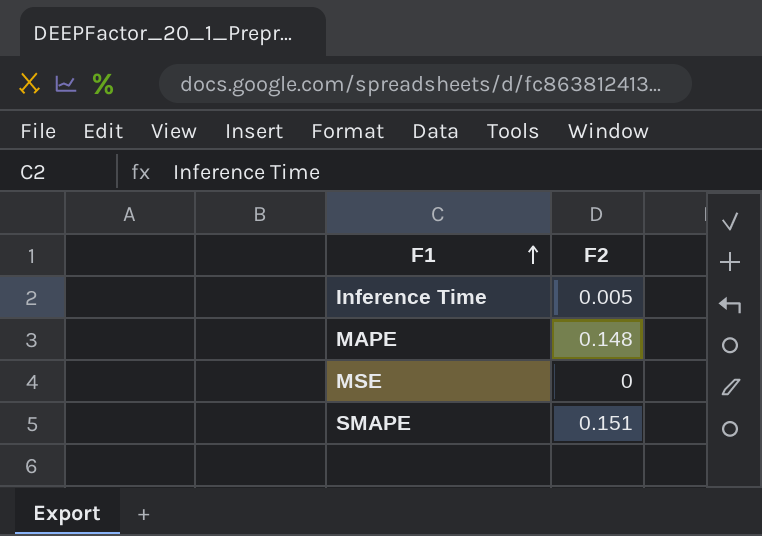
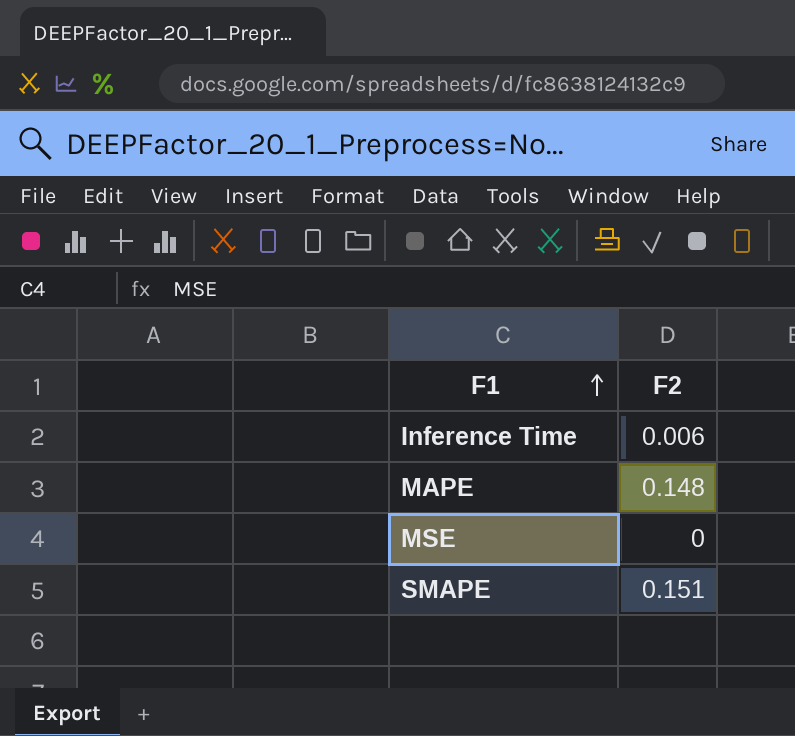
Inference Time | F2: 0.005 -> 0.006

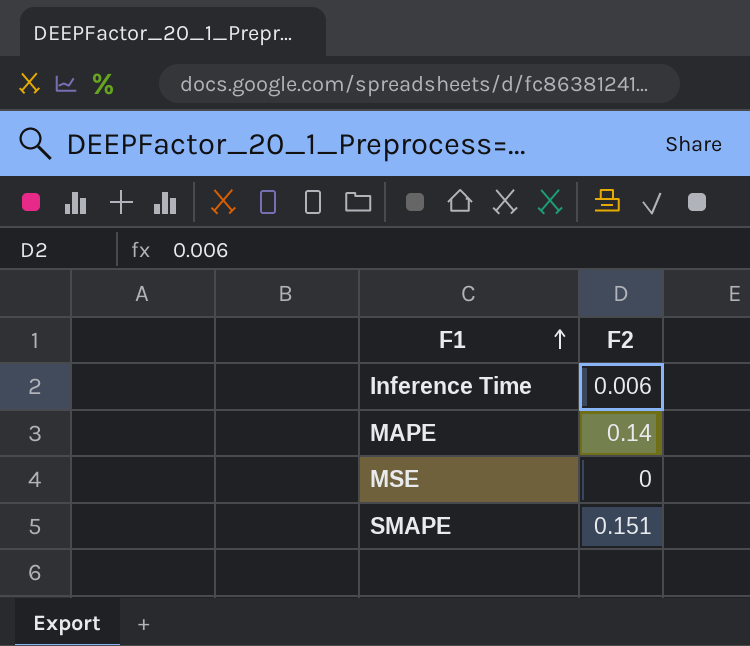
MAPE | F2: 0.148 -> 0.14

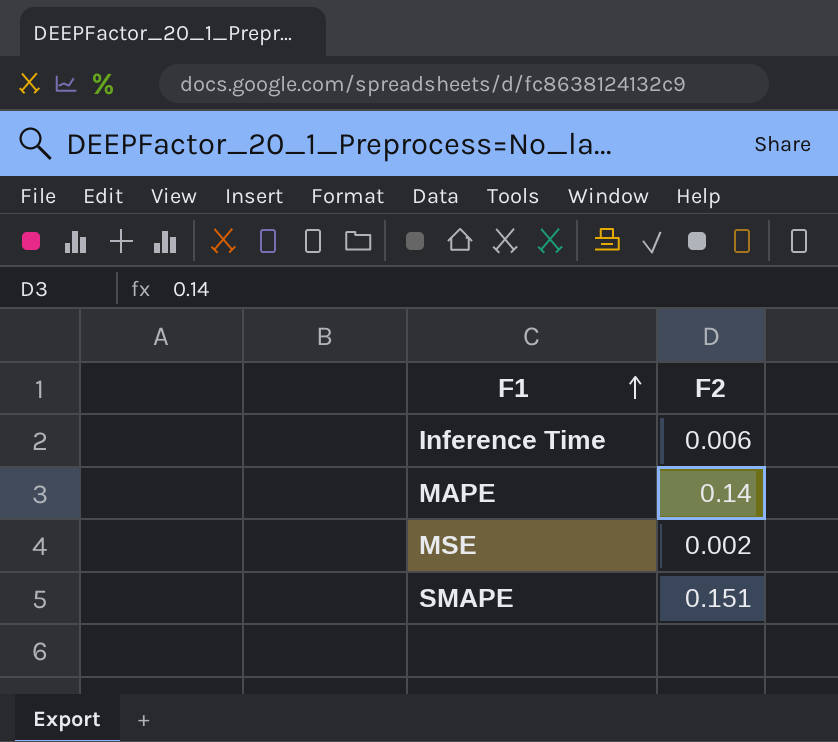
MSE | F2: 0 -> 0.002

